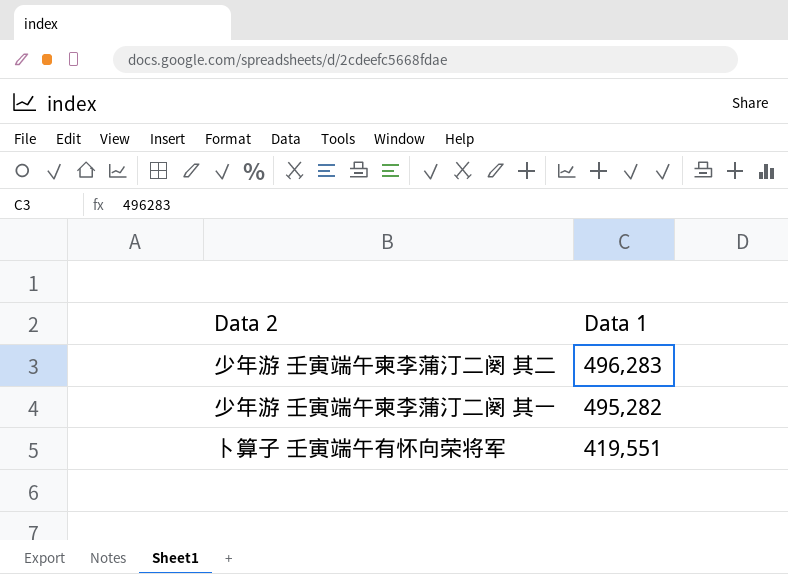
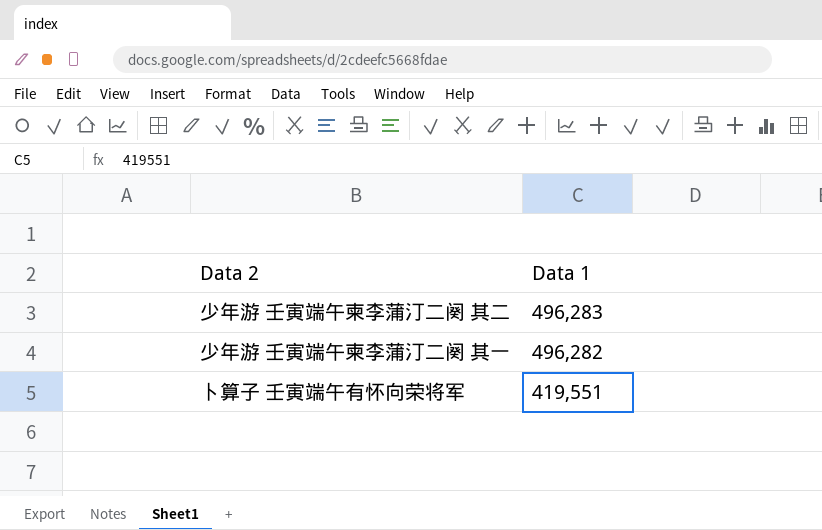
少年游 壬寅端午柬李蒲汀二阕 其一 | Data 1: 495,282 -> 496,282

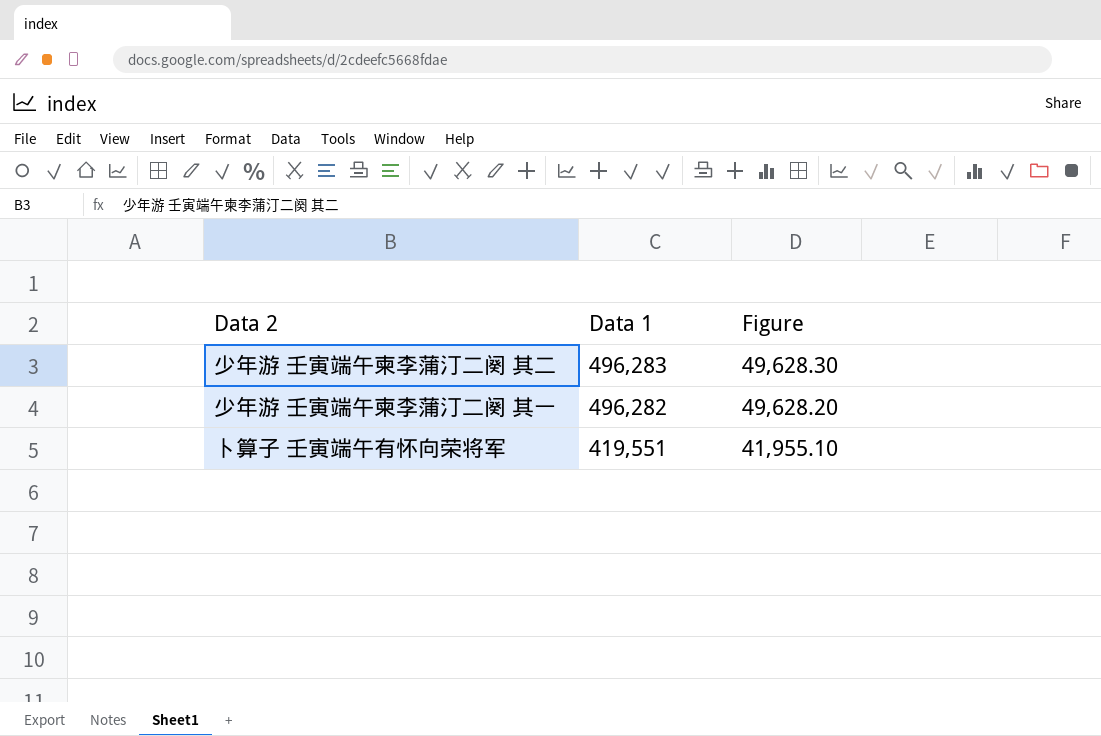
column Figure | formula: none -> [Data 1] * 0.1

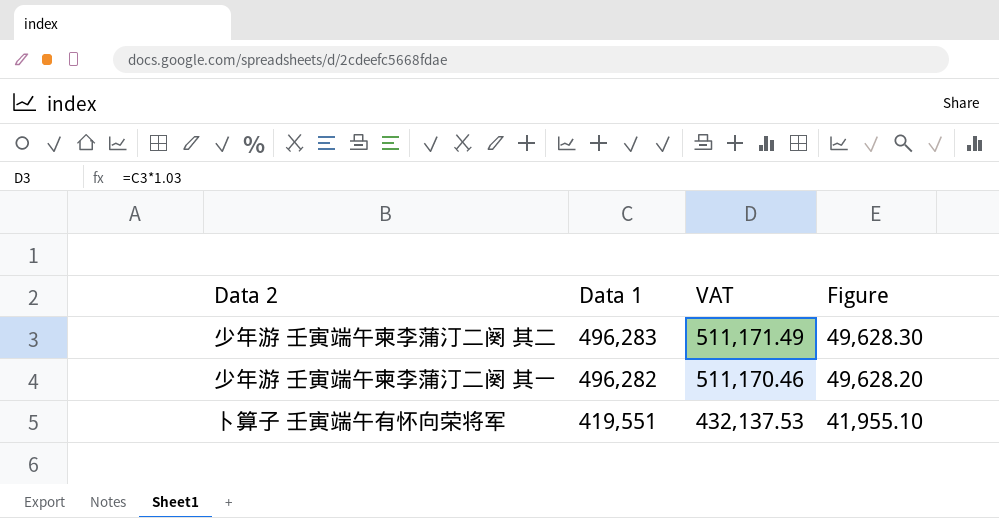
column VAT | formula: none -> [Data 1] * 1.03

